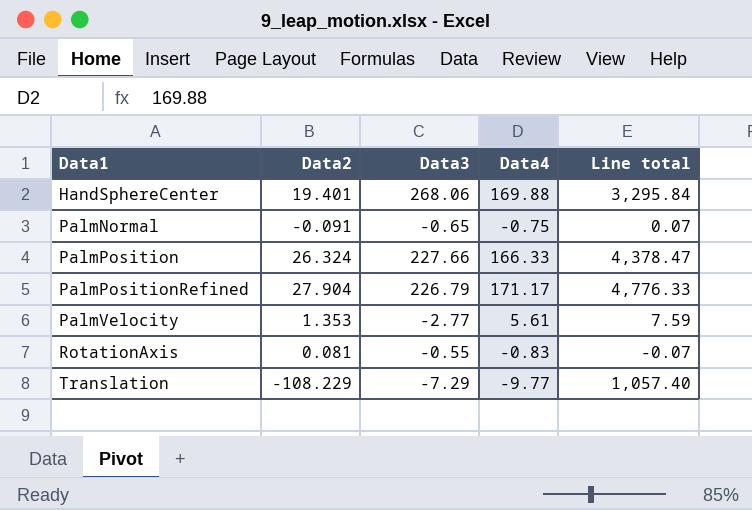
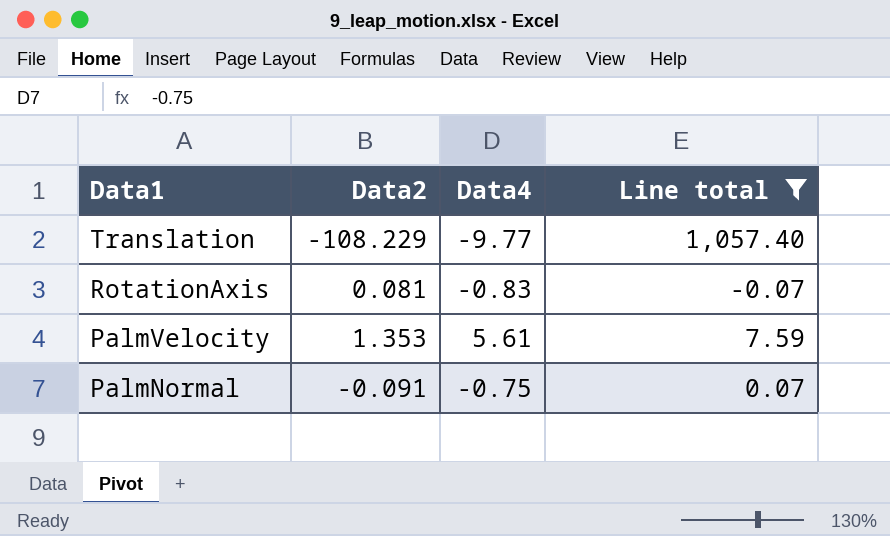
filter: none -> Line total <= 1,057.40
row order: Data1 ascending -> Data1 descending
column Data3 | position: 3 -> none

